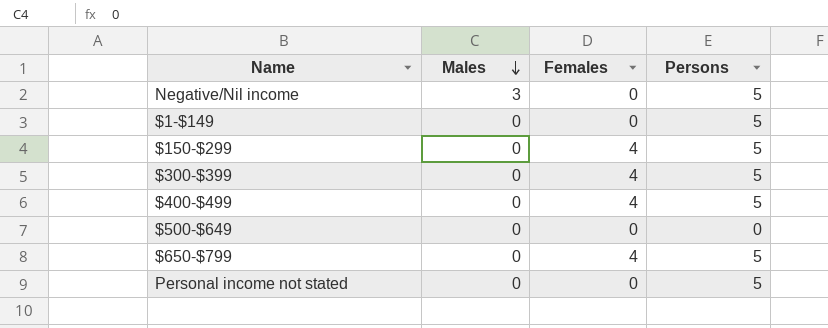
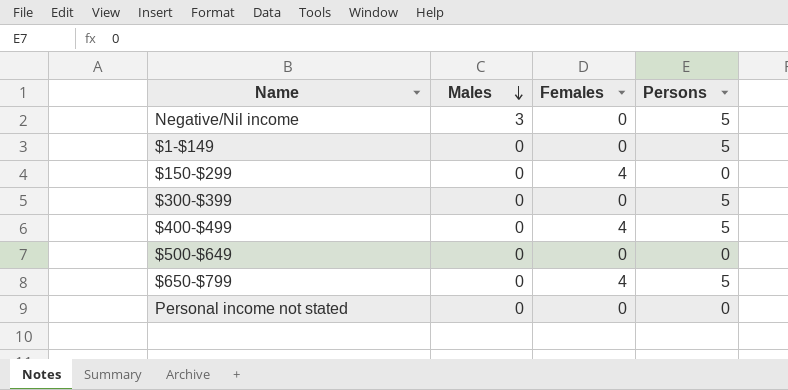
$150-$299 | Persons: 5 -> 0
$300-$399 | Females: 4 -> 0
Personal income not stated | Persons: 5 -> 0

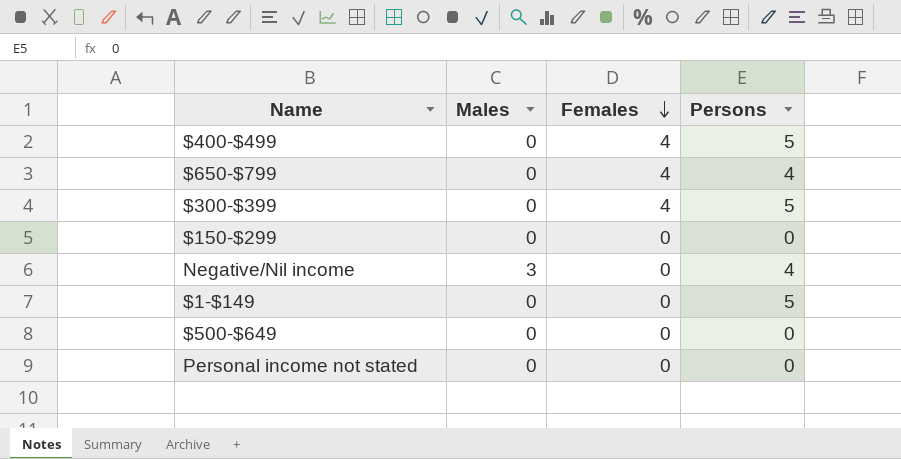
row order: Males descending -> Females descending
$650-$799 | Persons: 5 -> 4
$300-$399 | Females: 0 -> 4
$150-$299 | Females: 4 -> 0
Negative/Nil income | Persons: 5 -> 4

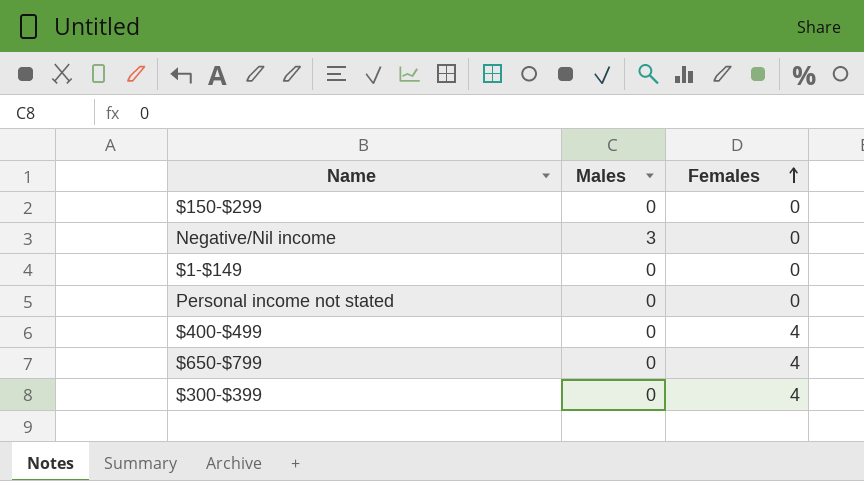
row order: Females descending -> Females ascending
column Persons | position: 4 -> none
row $500-$649: 0 | 0 | 0 -> none

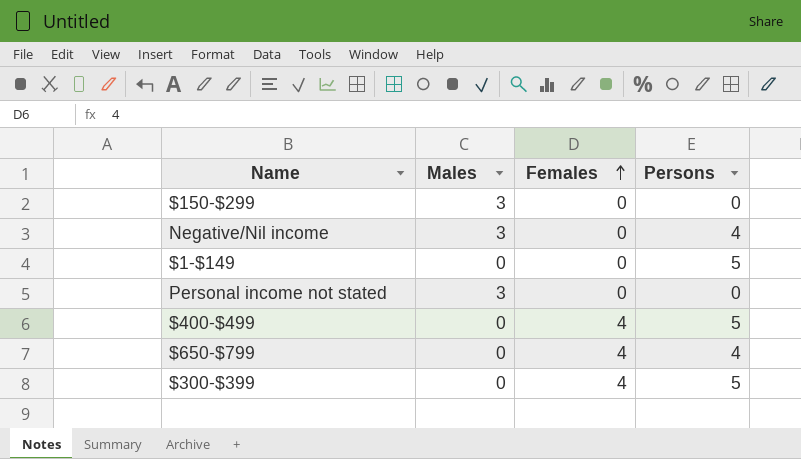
column Persons | position: none -> 4
$150-$299 | Males: 0 -> 3
Personal income not stated | Males: 0 -> 3

